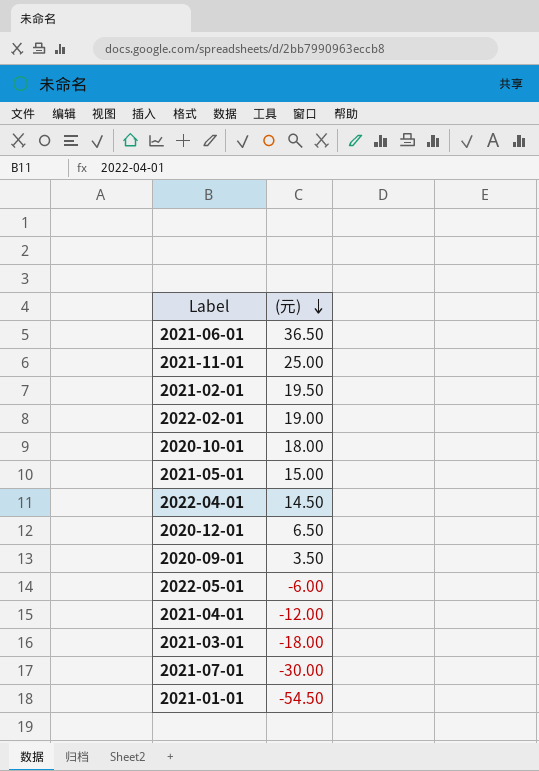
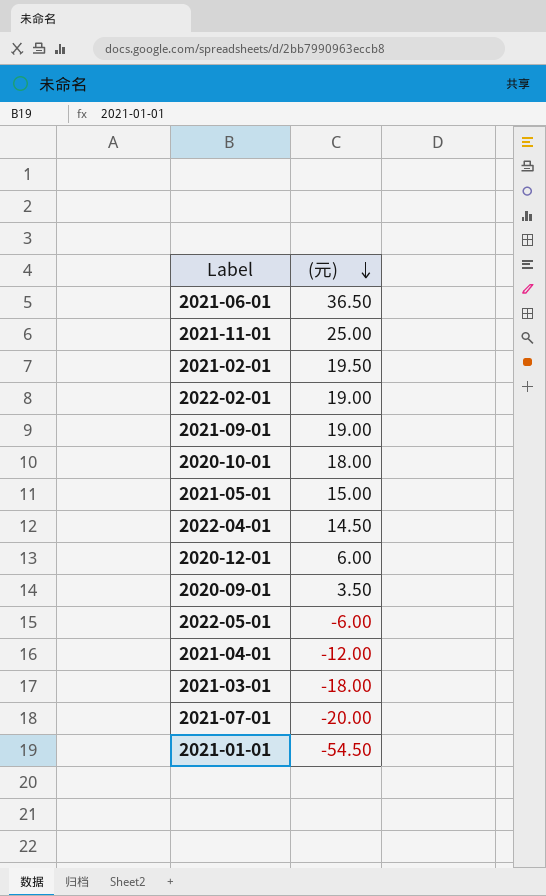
row 2021-09-01: none -> 19.00
2020-12-01 | (元): 6.50 -> 6.00
2021-07-01 | (元): -30.00 -> -20.00

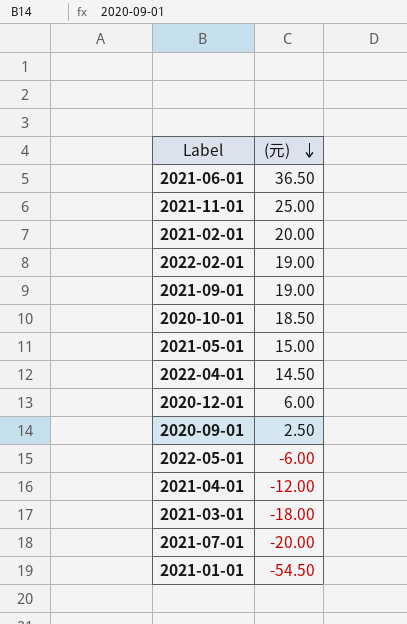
2021-02-01 | (元): 19.50 -> 20.00
2020-10-01 | (元): 18.00 -> 18.50
2020-09-01 | (元): 3.50 -> 2.50

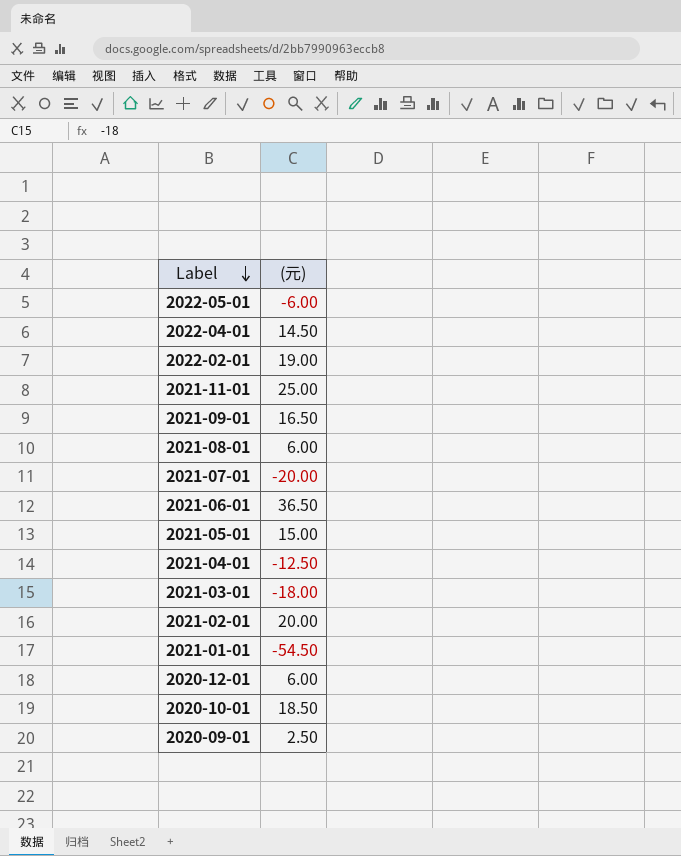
row order: (元) descending -> Label descending
2021-09-01 | (元): 19.00 -> 16.50
row 2021-08-01: none -> 6.00
2021-04-01 | (元): -12.00 -> -12.50

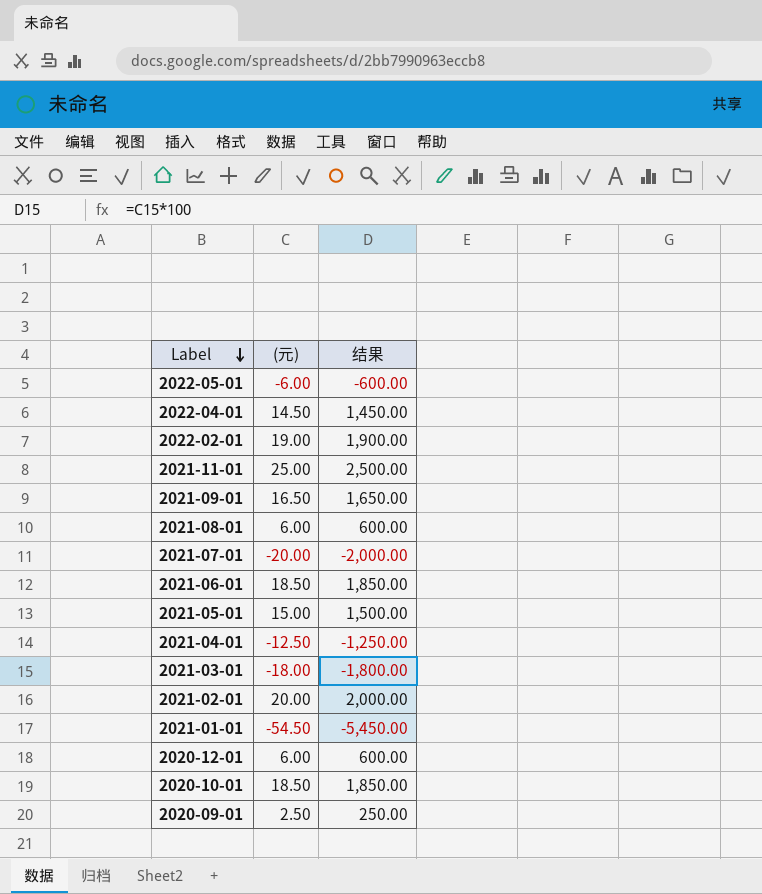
column 结果 | formula: none -> [(元)] * 100
2021-06-01 | (元): 36.50 -> 18.50

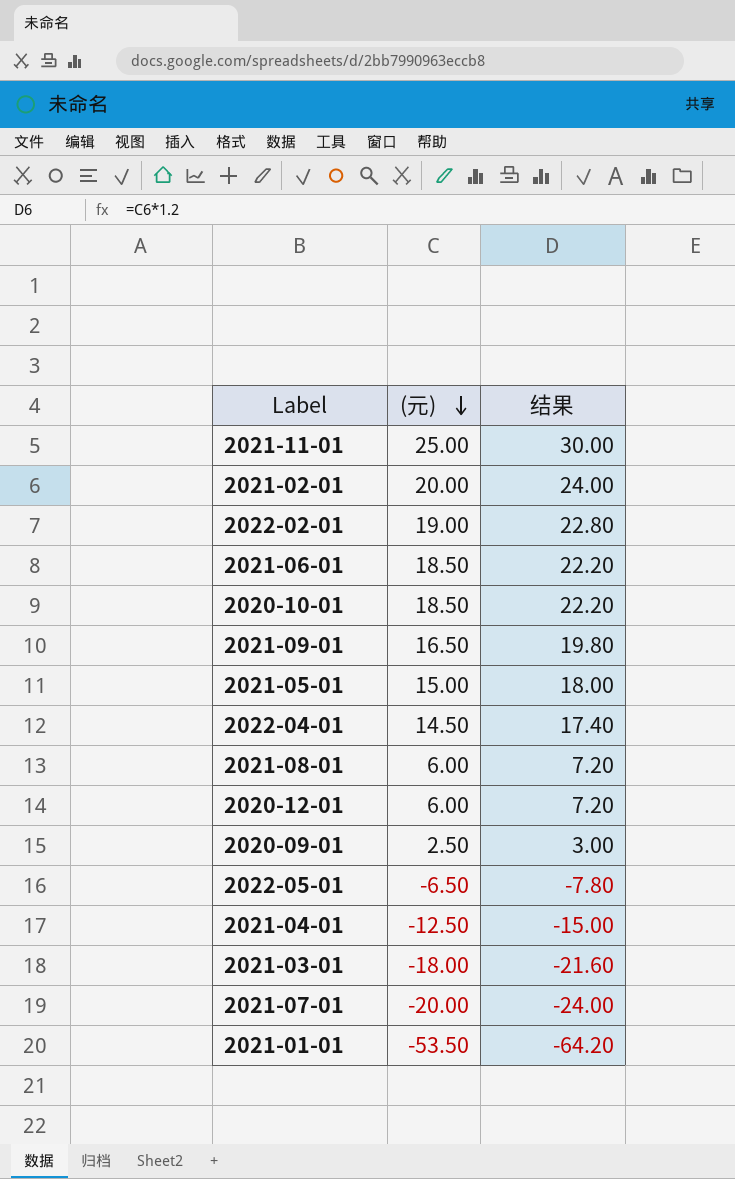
row order: Label descending -> (元) descending
column 结果 | formula: [(元)] * 100 -> [(元)] * 1.2
2022-05-01 | (元): -6.00 -> -6.50
2021-01-01 | (元): -54.50 -> -53.50

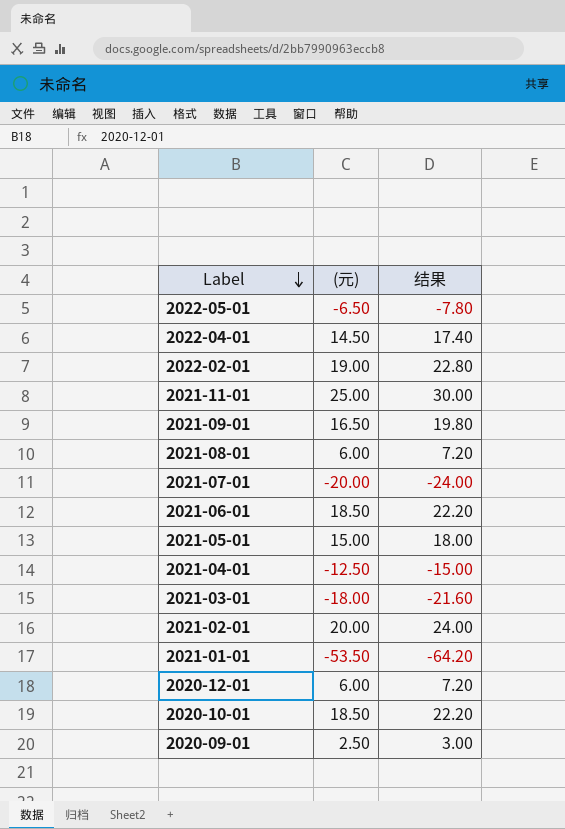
row order: (元) descending -> Label descending

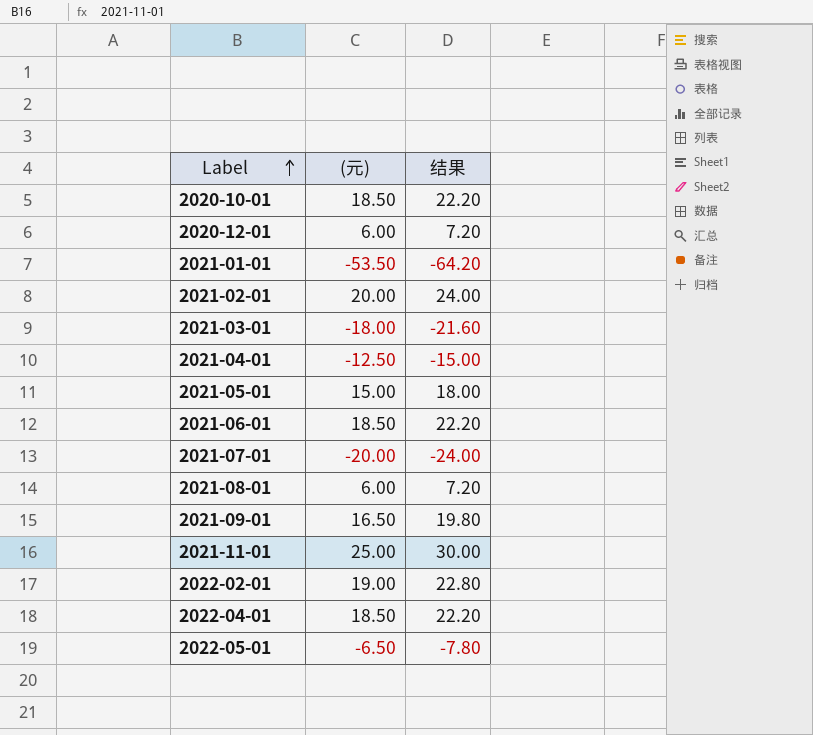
row order: Label descending -> Label ascending
row 2020-09-01: 2.50 | 3.00 -> none
2022-04-01 | (元): 14.50 -> 18.50
2022-04-01 | 结果: 17.40 -> 22.20

